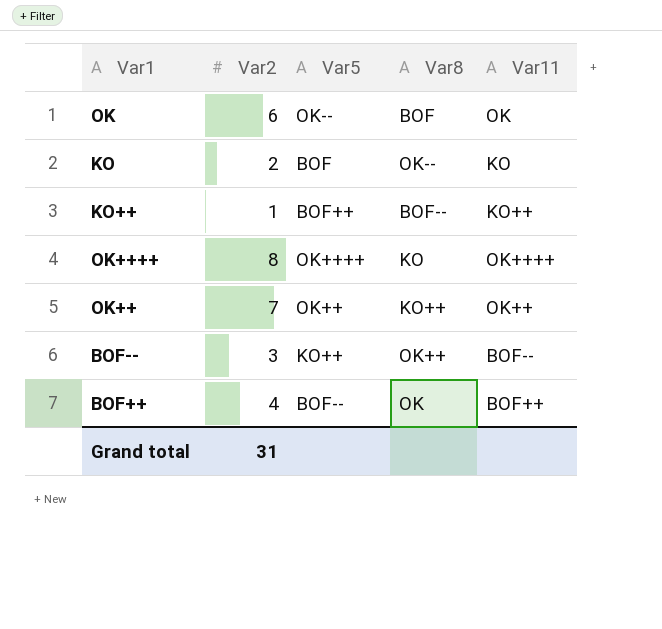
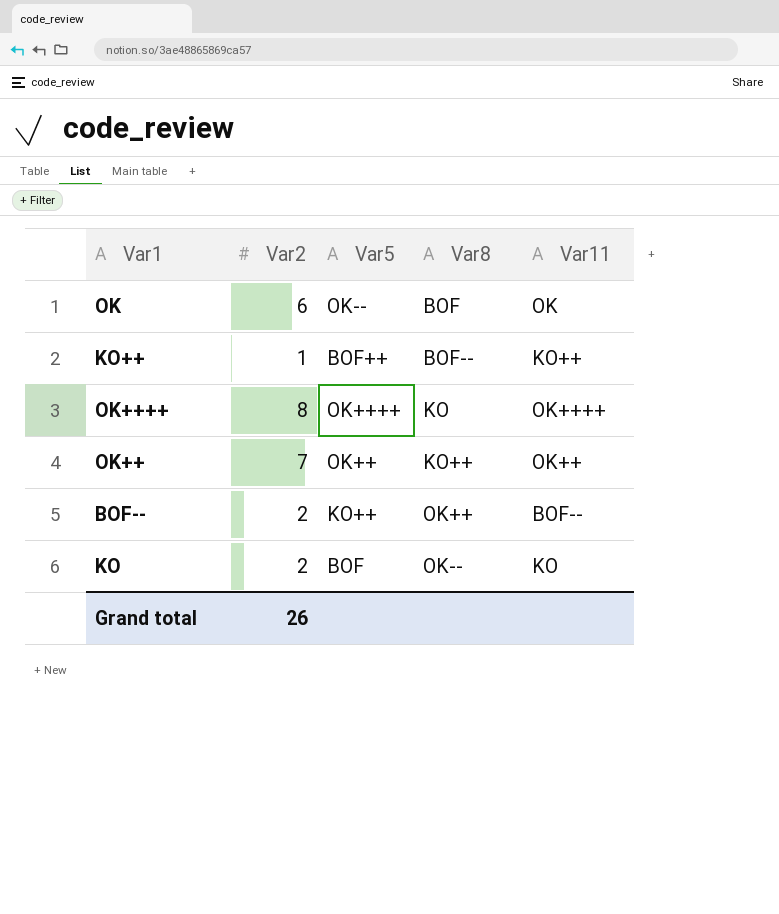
row order: none -> Var8 ascending
row BOF++: 4 | BOF-- | OK | BOF++ -> none
BOF-- | Var2: 3 -> 2
Grand total | Var2: 31 -> 26

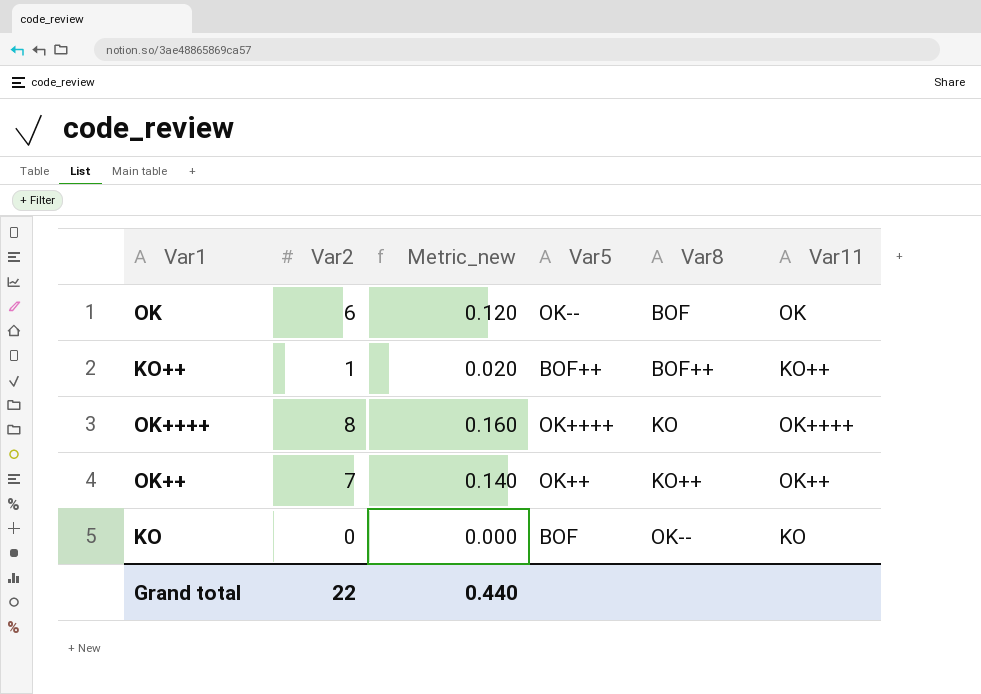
column Metric_new | formula: none -> [Var2] * 0.02
row BOF--: 2 | KO++ | OK++ | BOF-- -> none
KO++ | Var8: BOF-- -> BOF++
KO | Var2: 2 -> 0
Grand total | Var2: 26 -> 22

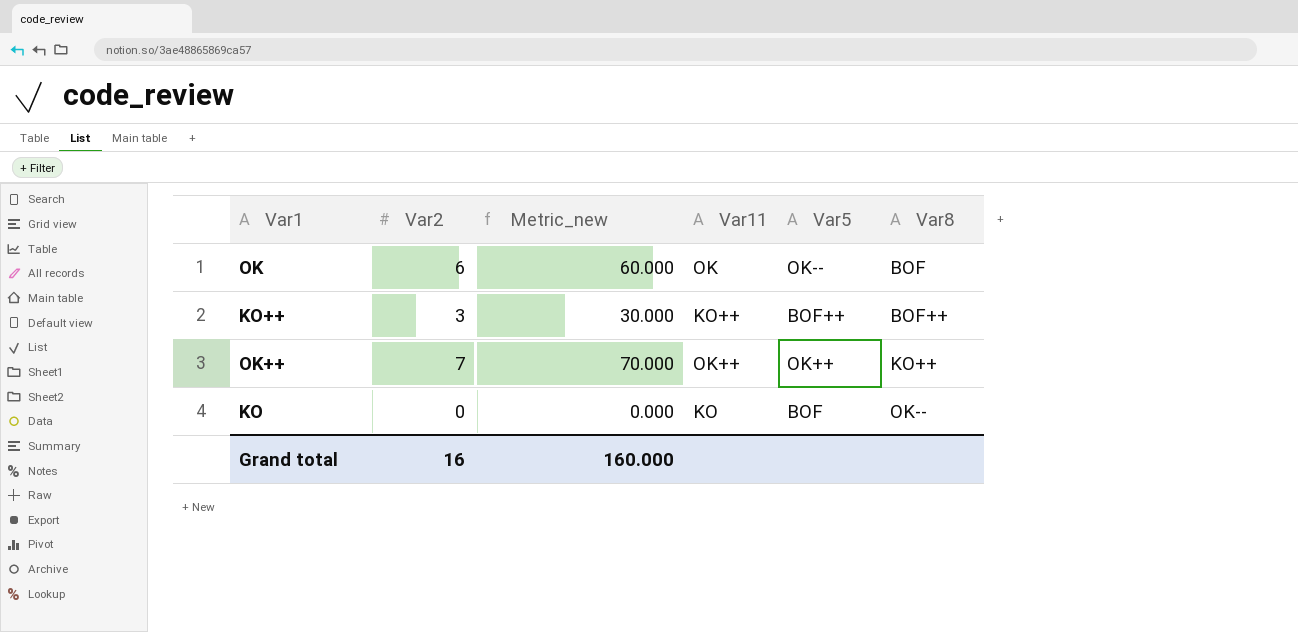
column Metric_new | formula: [Var2] * 0.02 -> [Var2] * 10
column Var11 | position: 6 -> 4
row OK++++: 8 | 0.160 | OK++++ | KO | OK++++ -> none
KO++ | Var2: 1 -> 3
Grand total | Var2: 22 -> 16
Grand total | Metric_new: 0.440 -> 160.000

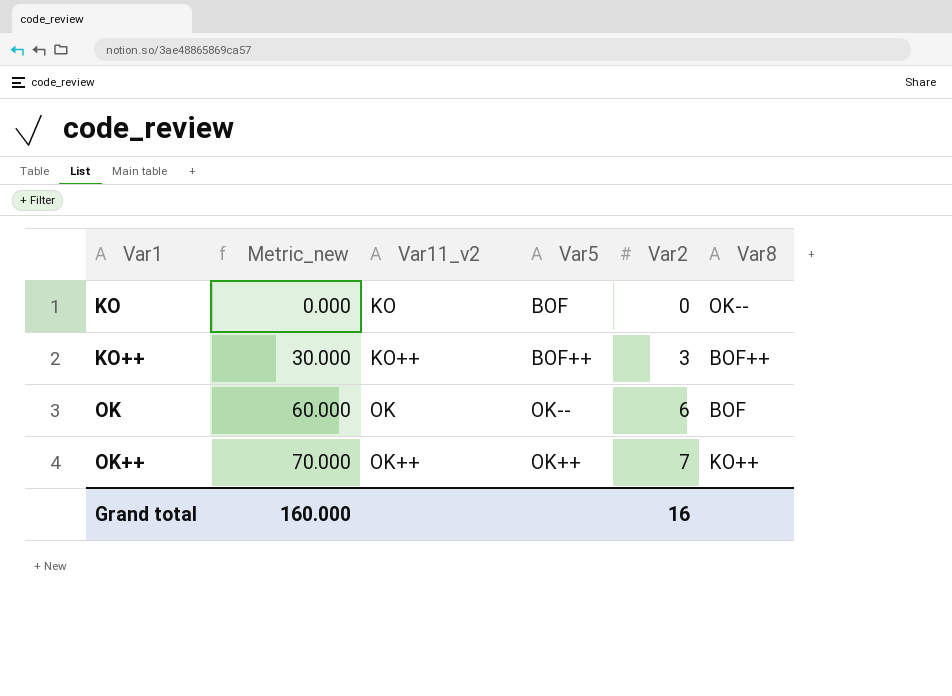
row order: Var8 ascending -> Var1 ascending
column name: Var11 -> Var11_v2
column Var2 | position: 2 -> 5

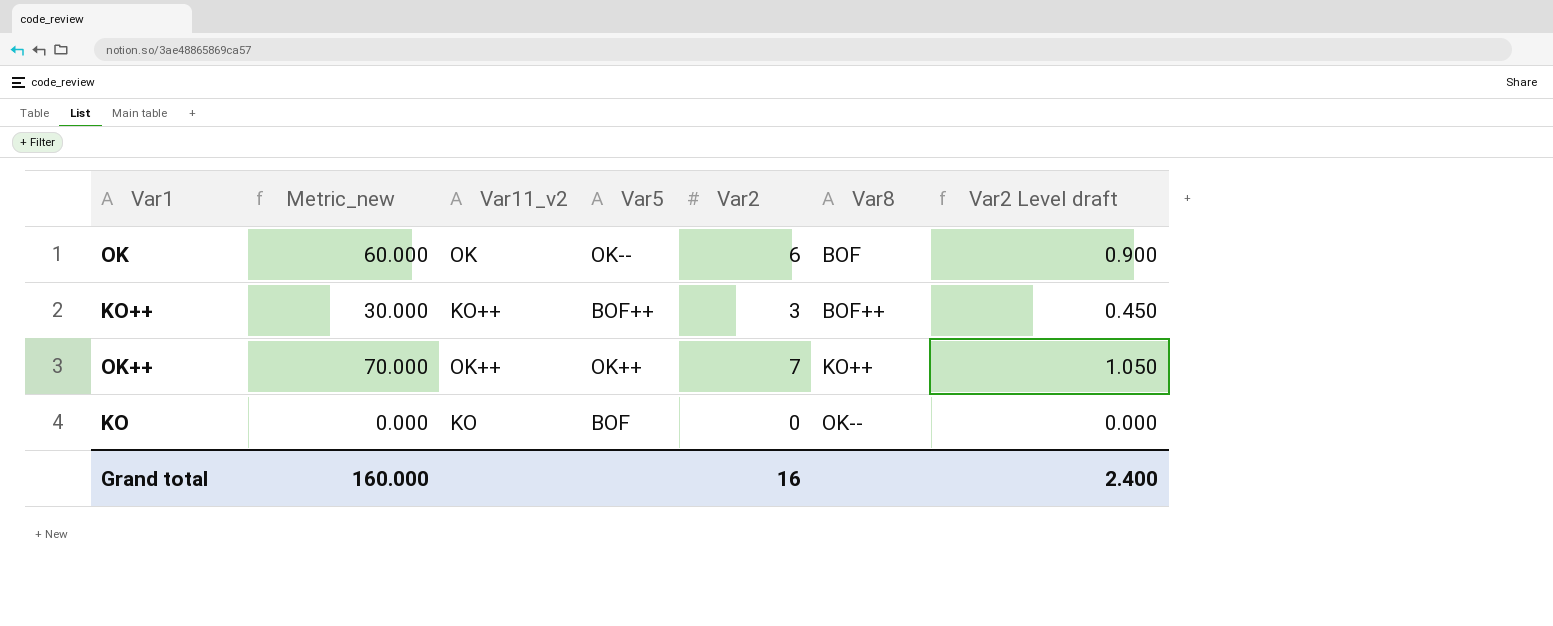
row order: Var1 ascending -> Var8 ascending
column Var2 Level draft | formula: none -> [Var2] * 0.15

